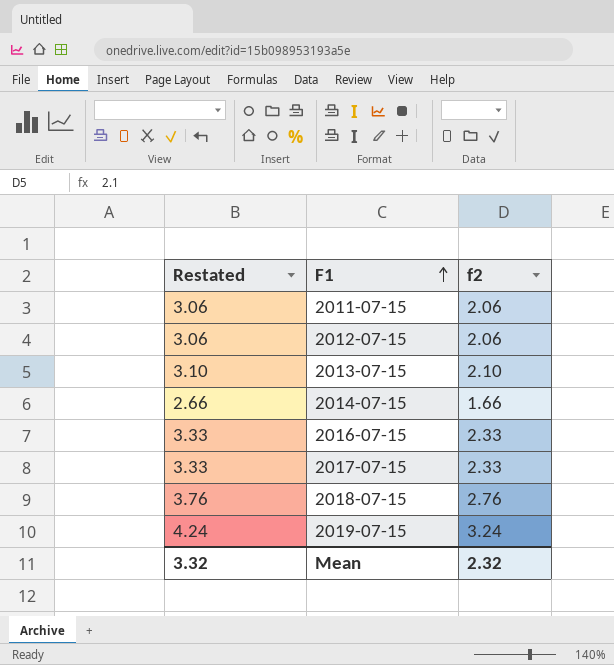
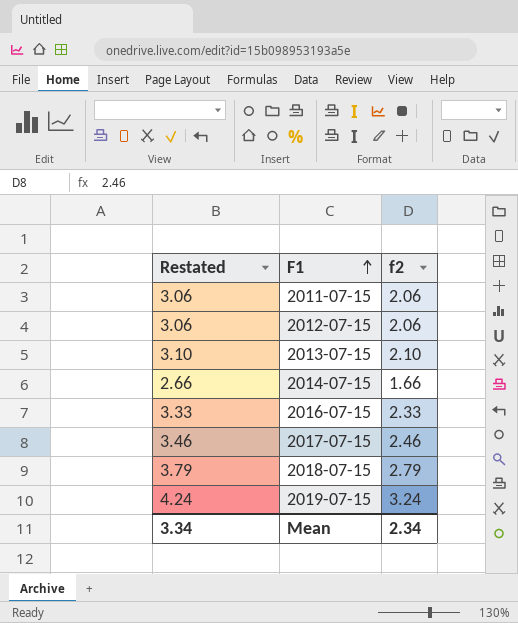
2017-07-15 | Restated: 3.33 -> 3.46
2017-07-15 | f2: 2.33 -> 2.46
2018-07-15 | Restated: 3.76 -> 3.79
2018-07-15 | f2: 2.76 -> 2.79
Mean | Restated: 3.32 -> 3.34
Mean | f2: 2.32 -> 2.34

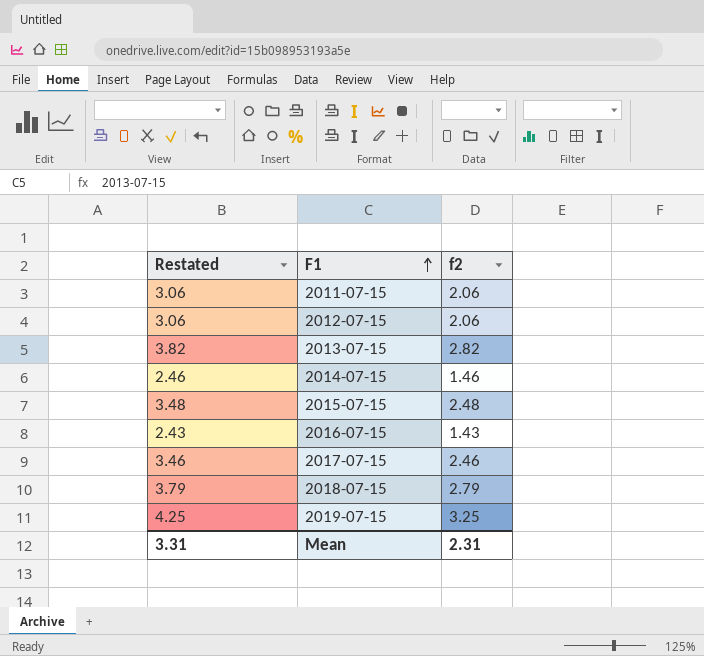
2013-07-15 | Restated: 3.10 -> 3.82
2013-07-15 | f2: 2.10 -> 2.82
2014-07-15 | Restated: 2.66 -> 2.46
2014-07-15 | f2: 1.66 -> 1.46
row 2015-07-15: none -> 3.48 | 2.48
2016-07-15 | Restated: 3.33 -> 2.43
2016-07-15 | f2: 2.33 -> 1.43
2019-07-15 | Restated: 4.24 -> 4.25
2019-07-15 | f2: 3.24 -> 3.25
Mean | Restated: 3.34 -> 3.31
Mean | f2: 2.34 -> 2.31

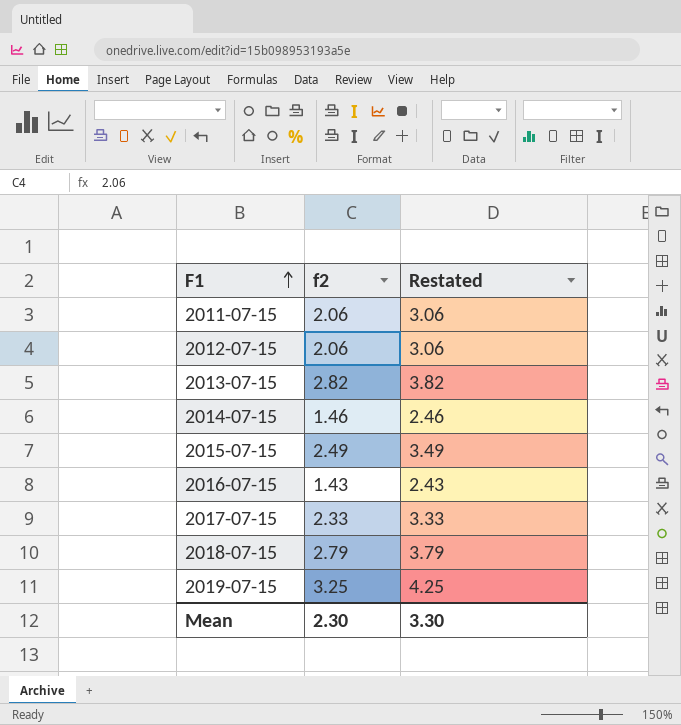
column Restated | position: 1 -> 3
2015-07-15 | f2: 2.48 -> 2.49
2015-07-15 | Restated: 3.48 -> 3.49
2017-07-15 | f2: 2.46 -> 2.33
2017-07-15 | Restated: 3.46 -> 3.33
Mean | f2: 2.31 -> 2.30
Mean | Restated: 3.31 -> 3.30

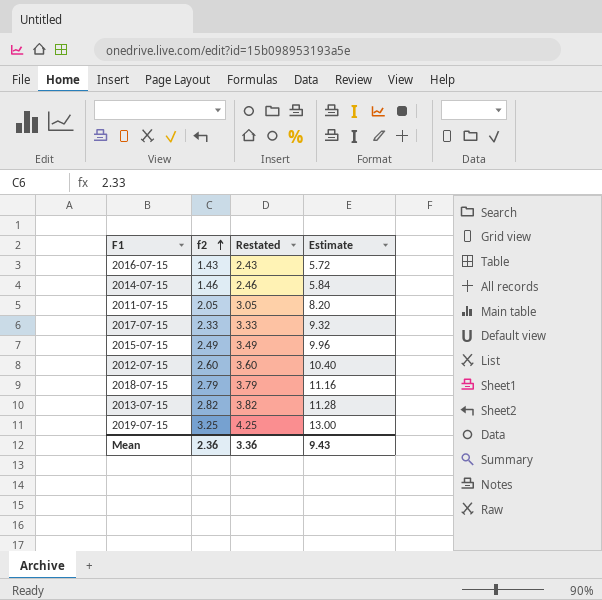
row order: F1 ascending -> f2 ascending
column Estimate | formula: none -> [f2] * 4
2011-07-15 | f2: 2.06 -> 2.05
2011-07-15 | Restated: 3.06 -> 3.05
2012-07-15 | f2: 2.06 -> 2.60
2012-07-15 | Restated: 3.06 -> 3.60
Mean | f2: 2.30 -> 2.36
Mean | Restated: 3.30 -> 3.36

